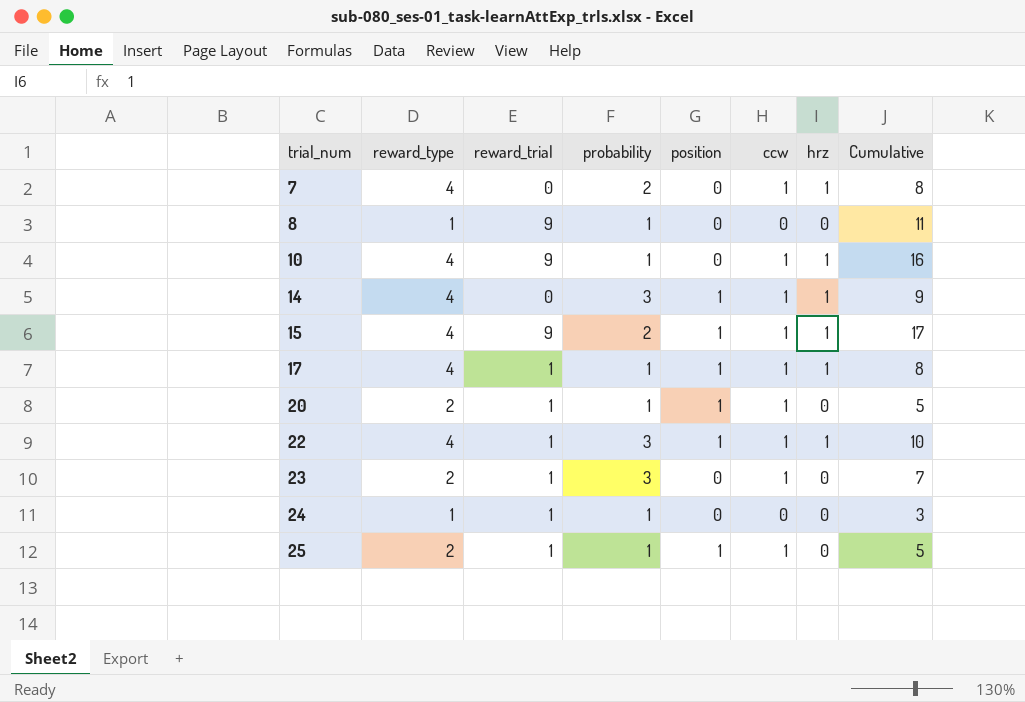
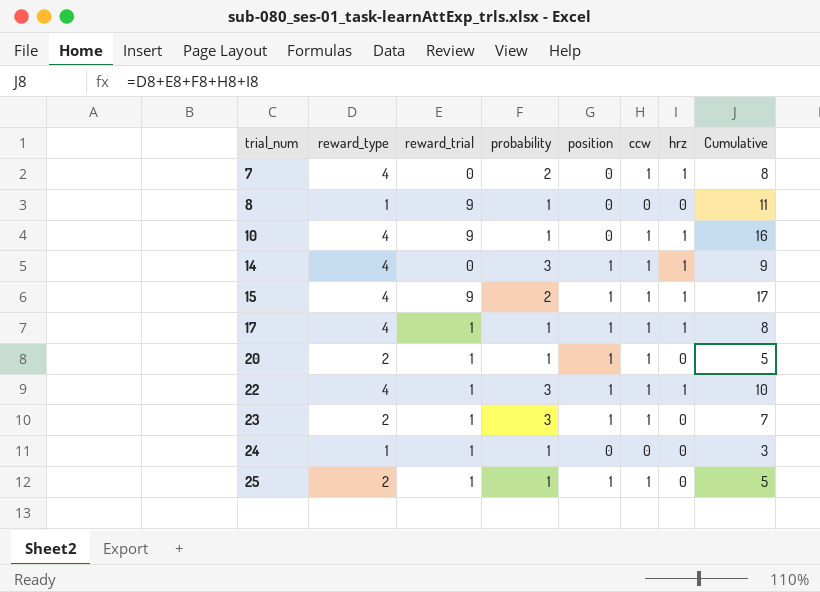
23 | position: 0 -> 1

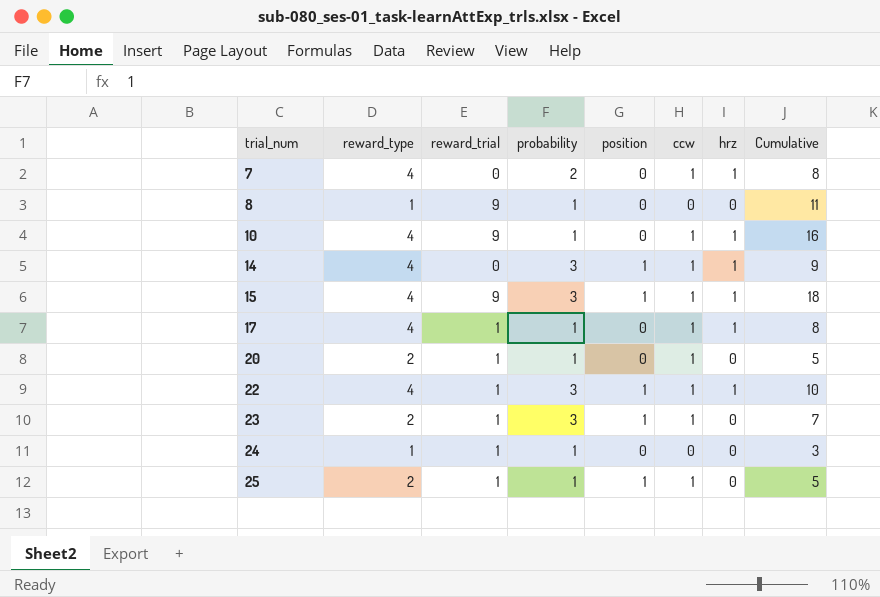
15 | probability: 2 -> 3
15 | Cumulative: 17 -> 18
17 | position: 1 -> 0
20 | position: 1 -> 0

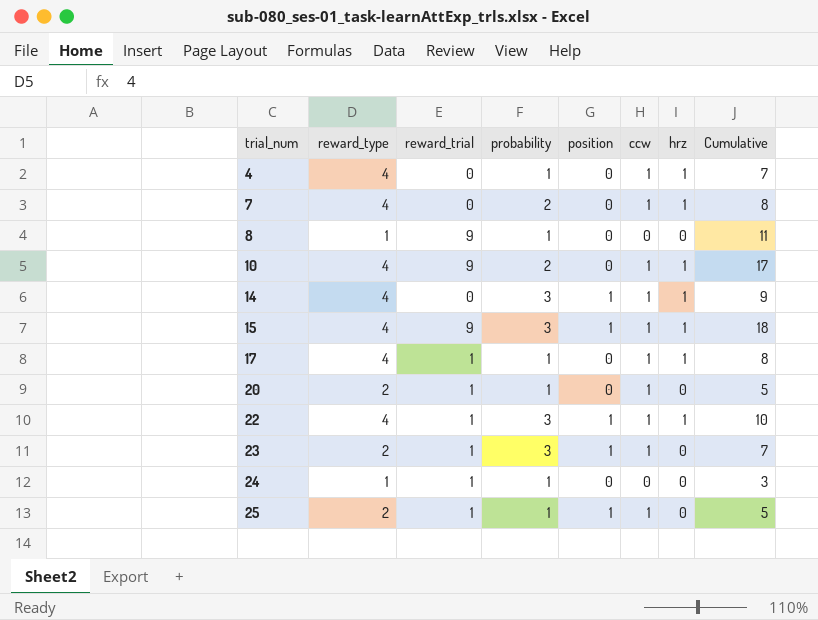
row 4: none -> 4 | 0 | 1 | 0 | 1 | 1 | 7
10 | probability: 1 -> 2
10 | Cumulative: 16 -> 17

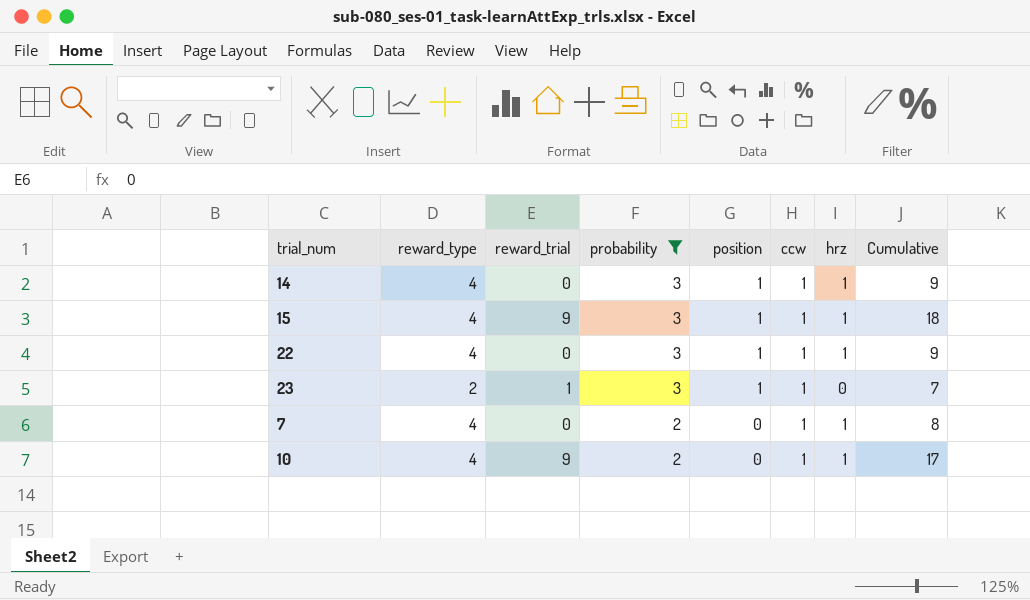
filter: none -> probability != 1
row order: trial_num ascending -> probability descending
22 | reward_trial: 1 -> 0
22 | Cumulative: 10 -> 9

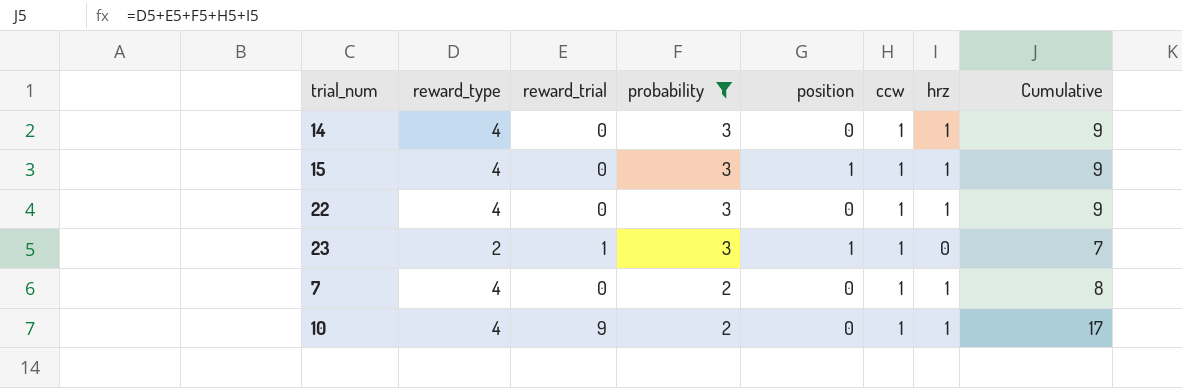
14 | position: 1 -> 0
15 | reward_trial: 9 -> 0
15 | Cumulative: 18 -> 9
22 | position: 1 -> 0

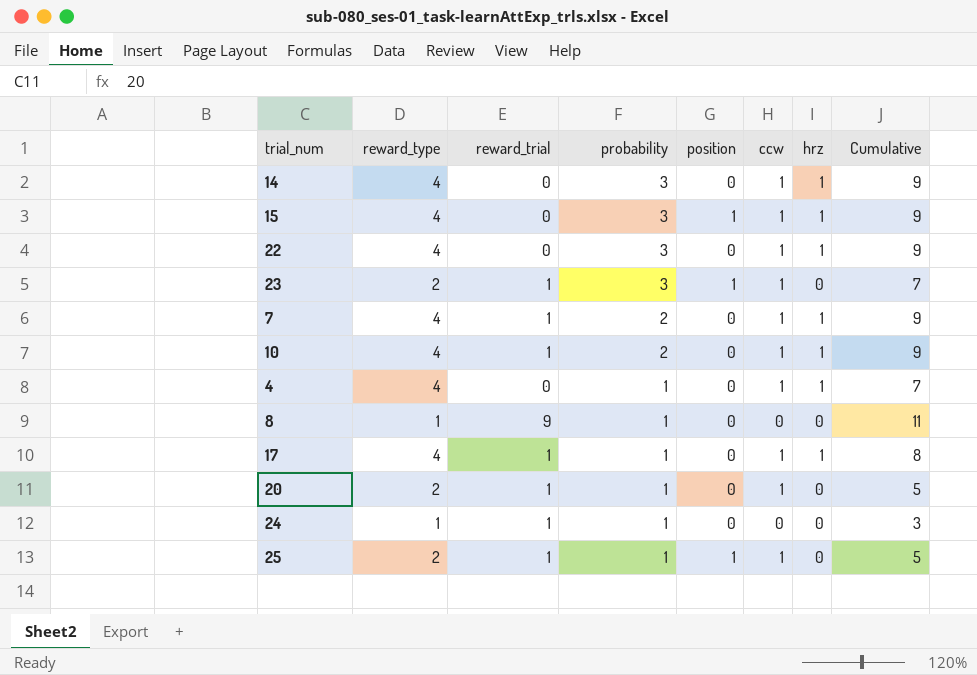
filter: probability != 1 -> none
7 | reward_trial: 0 -> 1
7 | Cumulative: 8 -> 9
10 | reward_trial: 9 -> 1
10 | Cumulative: 17 -> 9

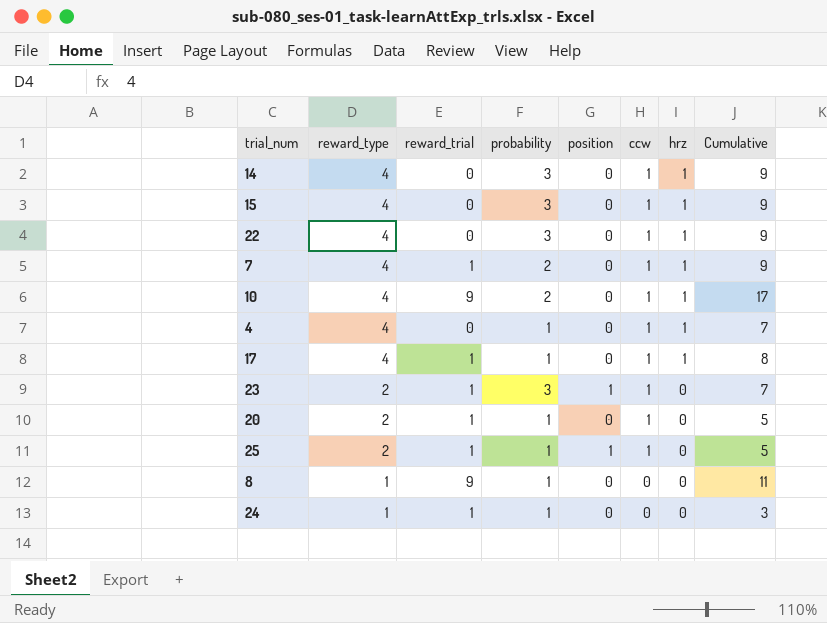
row order: probability descending -> reward_type descending
15 | position: 1 -> 0
10 | reward_trial: 1 -> 9
10 | Cumulative: 9 -> 17

